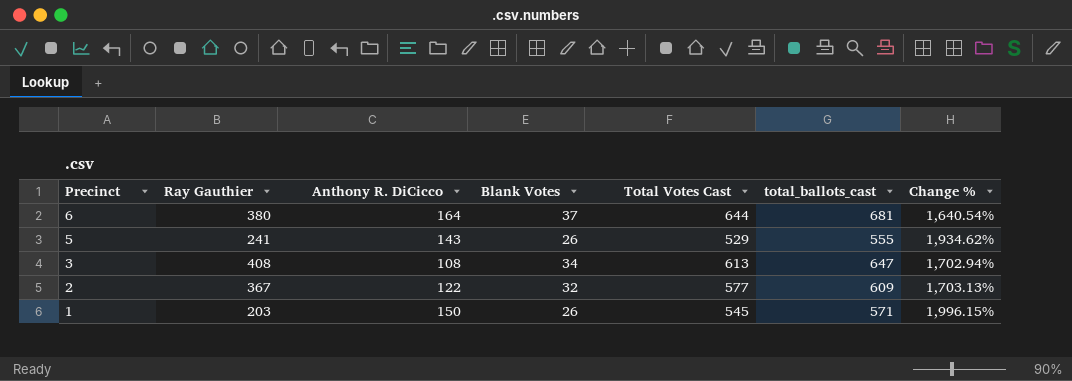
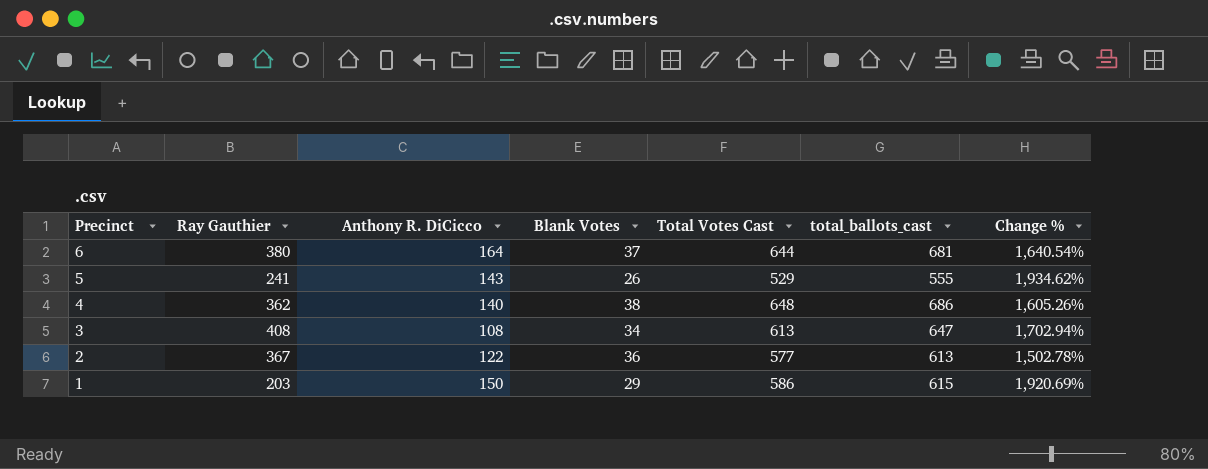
row 4: none -> 362 | 140 | 38 | 648 | 686 | 1,605.26%
2 | Blank Votes: 32 -> 36
2 | total_ballots_cast: 609 -> 613
2 | Change %: 1,703.13% -> 1,502.78%
1 | Blank Votes: 26 -> 29
1 | Total Votes Cast: 545 -> 586
1 | total_ballots_cast: 571 -> 615
1 | Change %: 1,996.15% -> 1,920.69%

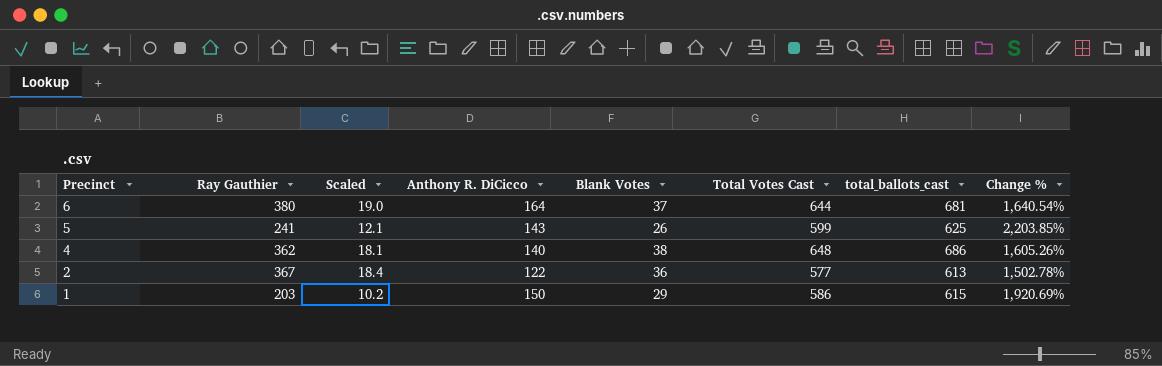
column Scaled | formula: none -> [Ray Gauthier] * 0.05
row 3: 408 | 108 | 34 | 613 | 647 | 1,702.94% -> none
5 | Total Votes Cast: 529 -> 599
5 | total_ballots_cast: 555 -> 625
5 | Change %: 1,934.62% -> 2,203.85%

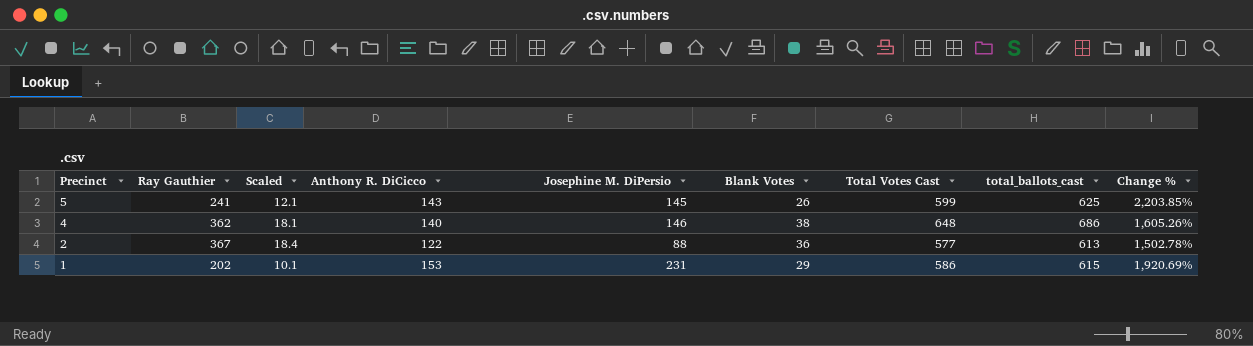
column Josephine M. DiPersio | position: none -> 5
row 6: 380 | 19.0 | 164 | 37 | 644 | 681 | 1,640.54% -> none
1 | Ray Gauthier: 203 -> 202
1 | Scaled: 10.2 -> 10.1
1 | Anthony R. DiCicco: 150 -> 153

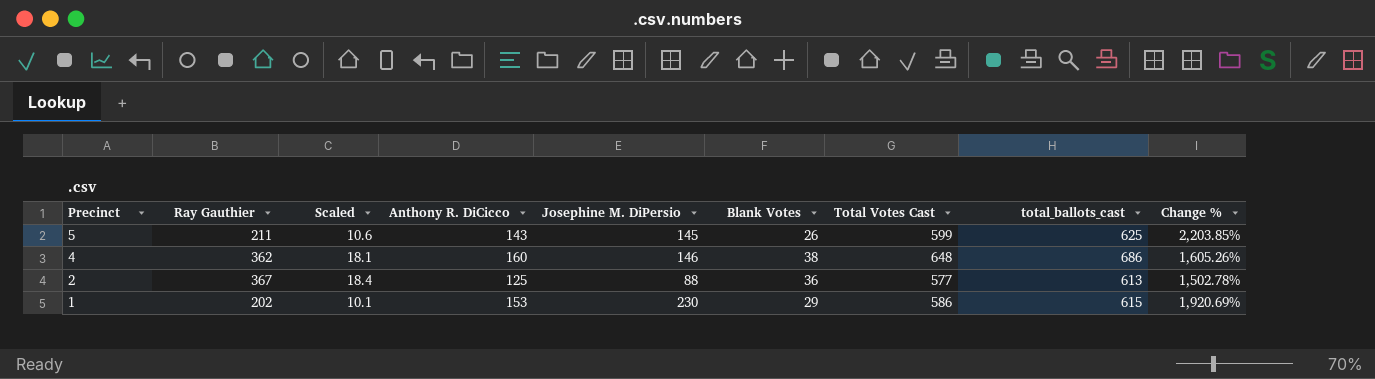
5 | Ray Gauthier: 241 -> 211
5 | Scaled: 12.1 -> 10.6
4 | Anthony R. DiCicco: 140 -> 160
2 | Anthony R. DiCicco: 122 -> 125
1 | Josephine M. DiPersio: 231 -> 230

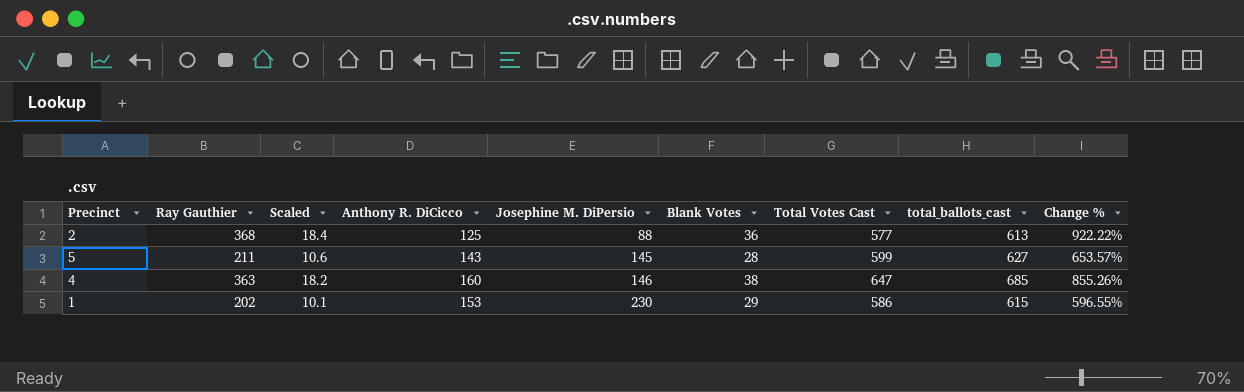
row order: Precinct descending -> Josephine M. DiPersio ascending
column Change % | formula: ([Total Votes Cast] - [Blank Votes]) / [Blank Votes] -> ([Ray Gauthier] - [Blank Votes]) / [Blank Votes]
2 | Ray Gauthier: 367 -> 368
5 | Blank Votes: 26 -> 28
5 | total_ballots_cast: 625 -> 627
4 | Ray Gauthier: 362 -> 363
4 | Scaled: 18.1 -> 18.2
4 | Total Votes Cast: 648 -> 647
4 | total_ballots_cast: 686 -> 685

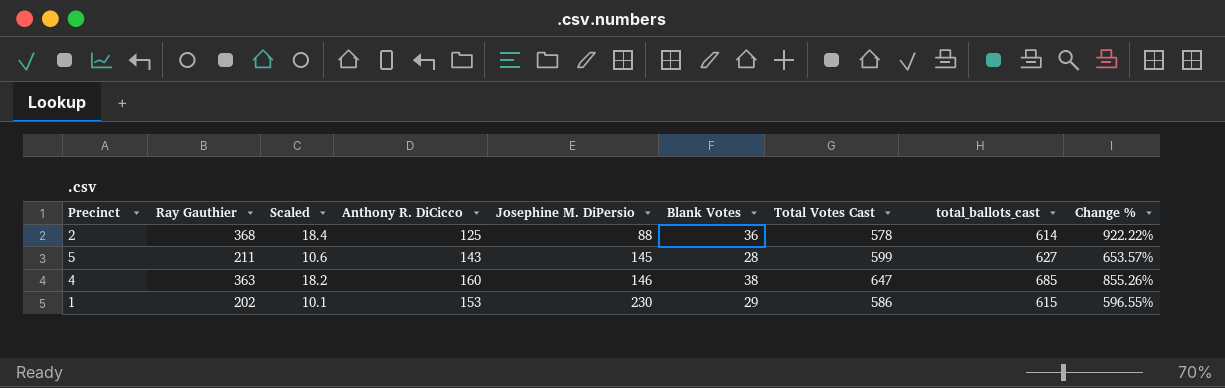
2 | Total Votes Cast: 577 -> 578
2 | total_ballots_cast: 613 -> 614

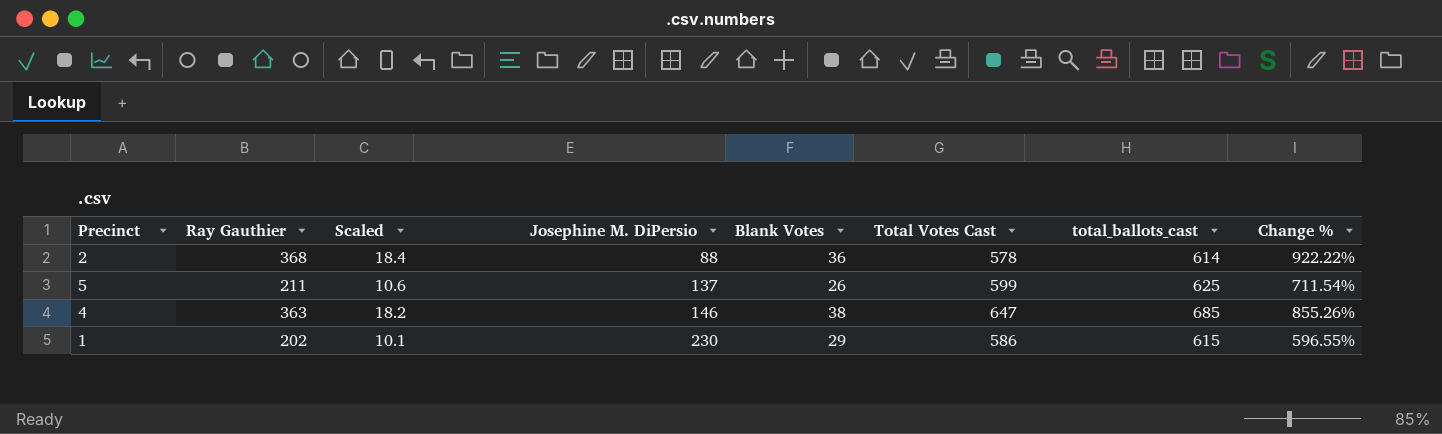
column Anthony R. DiCicco | position: 4 -> none
5 | Josephine M. DiPersio: 145 -> 137
5 | Blank Votes: 28 -> 26
5 | total_ballots_cast: 627 -> 625
5 | Change %: 653.57% -> 711.54%

